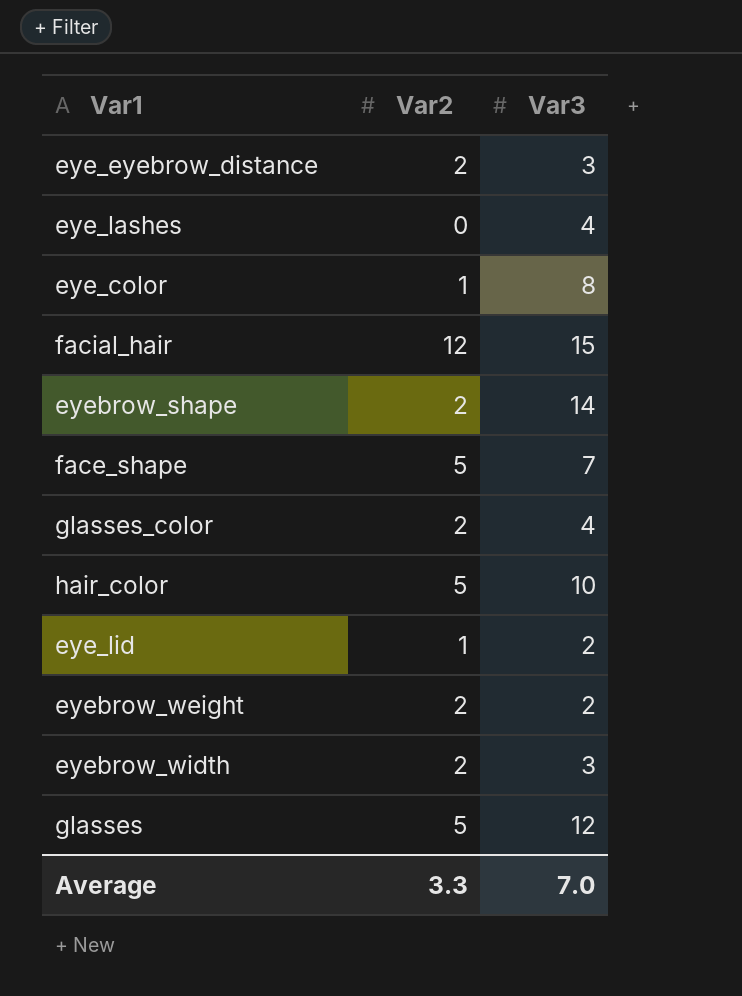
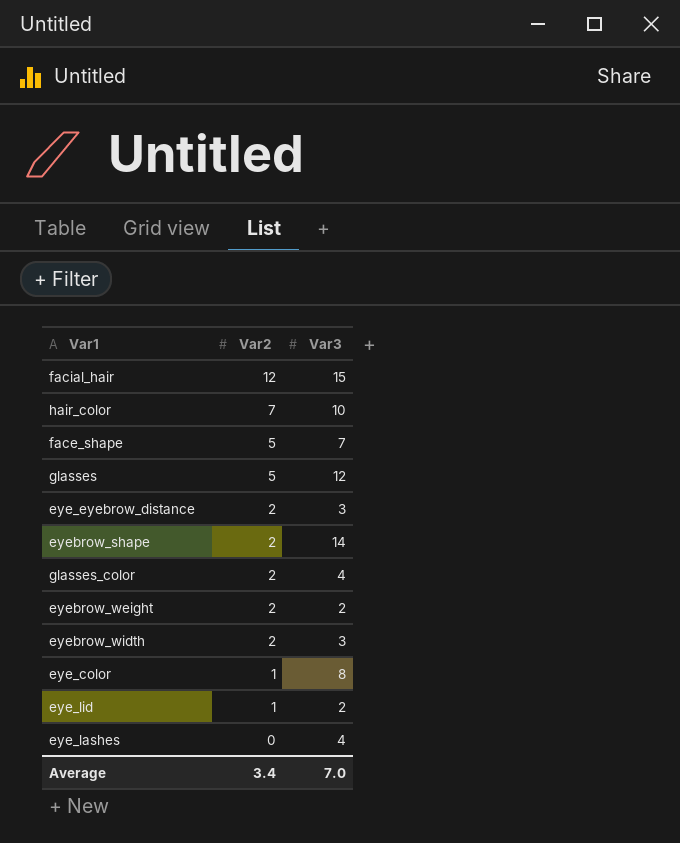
row order: none -> Var2 descending
hair_color | Var2: 5 -> 7
Average | Var2: 3.3 -> 3.4

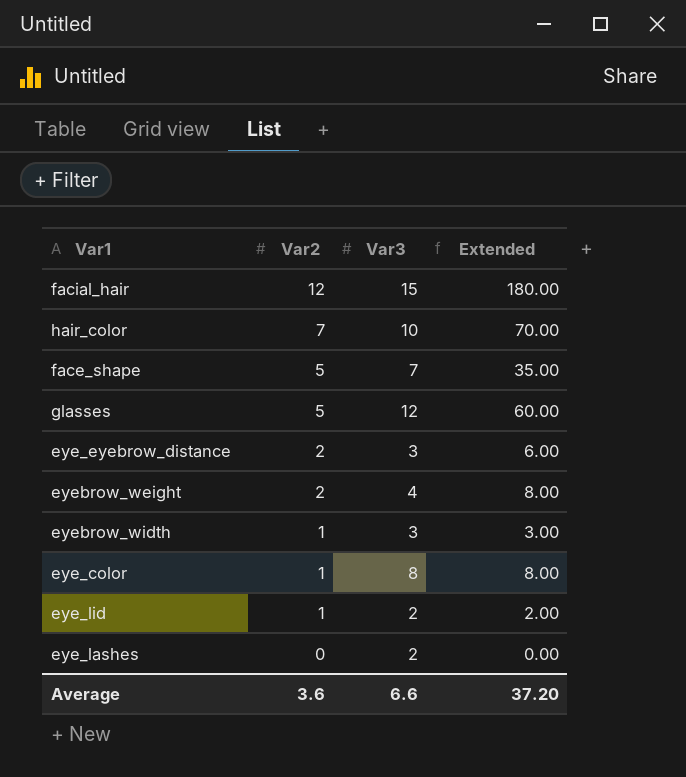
column Extended | formula: none -> [Var2] * [Var3]
row eyebrow_shape: 2 | 14 -> none
row glasses_color: 2 | 4 -> none
eyebrow_weight | Var3: 2 -> 4
eyebrow_width | Var2: 2 -> 1
eye_lashes | Var3: 4 -> 2
Average | Var2: 3.4 -> 3.6
Average | Var3: 7.0 -> 6.6

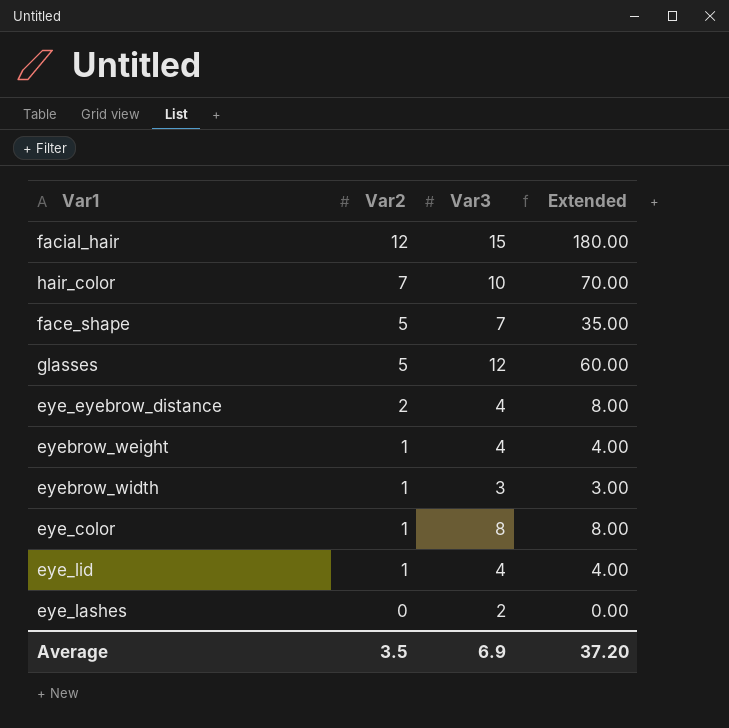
eye_eyebrow_distance | Var3: 3 -> 4
eye_eyebrow_distance | Extended: 6.00 -> 8.00
eyebrow_weight | Var2: 2 -> 1
eyebrow_weight | Extended: 8.00 -> 4.00
eye_lid | Var3: 2 -> 4
eye_lid | Extended: 2.00 -> 4.00
Average | Var2: 3.6 -> 3.5
Average | Var3: 6.6 -> 6.9

